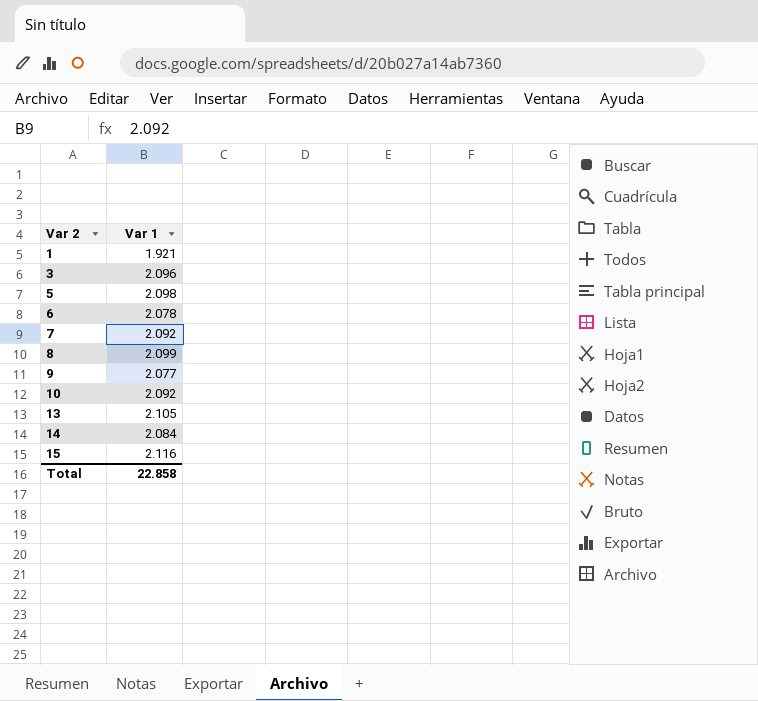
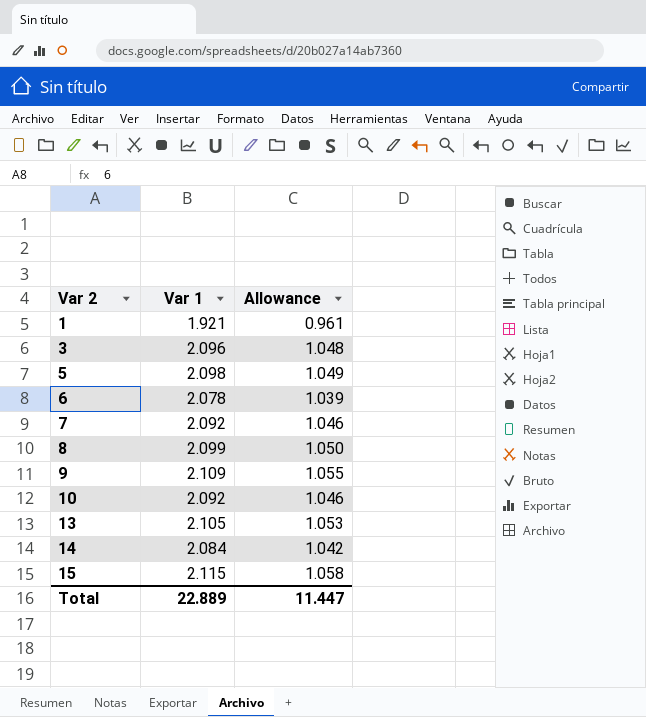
column Allowance | formula: none -> [Var 1] * 0.5
9 | Var 1: 2.077 -> 2.109
15 | Var 1: 2.116 -> 2.115
Total | Var 1: 22.858 -> 22.889

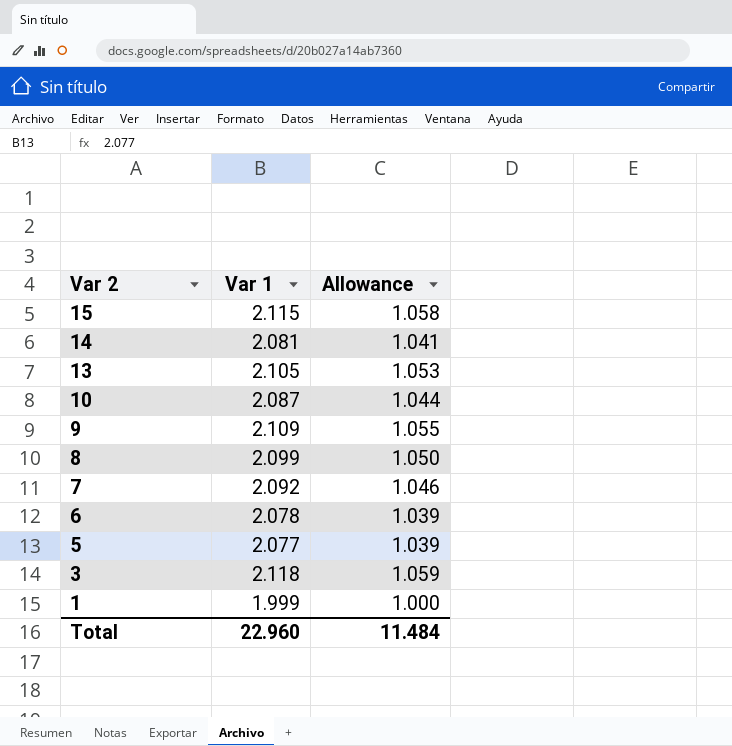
row order: Var 2 ascending -> Var 2 descending
14 | Var 1: 2.084 -> 2.081
14 | Allowance: 1.042 -> 1.041
10 | Var 1: 2.092 -> 2.087
10 | Allowance: 1.046 -> 1.044
5 | Var 1: 2.098 -> 2.077
5 | Allowance: 1.049 -> 1.039
3 | Var 1: 2.096 -> 2.118
3 | Allowance: 1.048 -> 1.059
1 | Var 1: 1.921 -> 1.999
1 | Allowance: 0.961 -> 1.000
Total | Var 1: 22.889 -> 22.960
Total | Allowance: 11.447 -> 11.484

